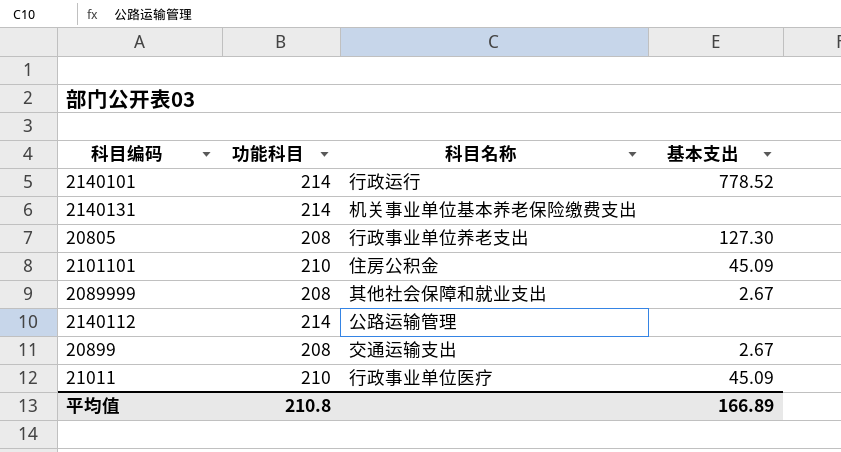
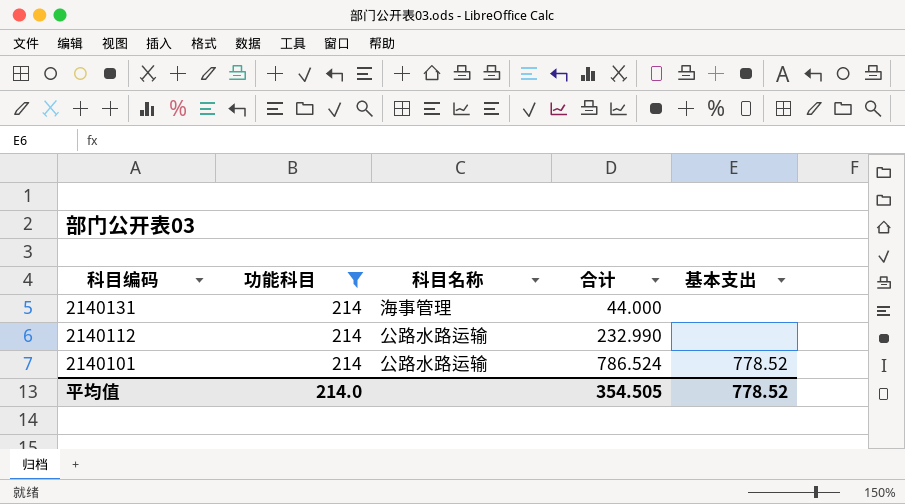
filter: none -> 功能科目 = 214
row order: none -> 科目编码 descending
column 合计 | position: none -> 4
2140131 | 科目名称: 机关事业单位基本养老保险缴费支出 -> 海事管理
2140112 | 科目名称: 公路运输管理 -> 公路水路运输
2140101 | 科目名称: 行政运行 -> 公路水路运输
平均值 | 功能科目: 210.8 -> 214.0
平均值 | 基本支出: 166.89 -> 778.52

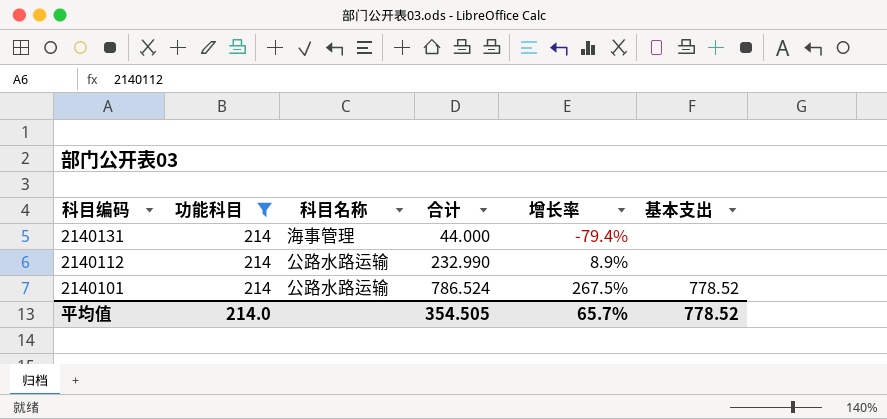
column 增长率 | formula: none -> ([合计] - [功能科目]) / [功能科目]

